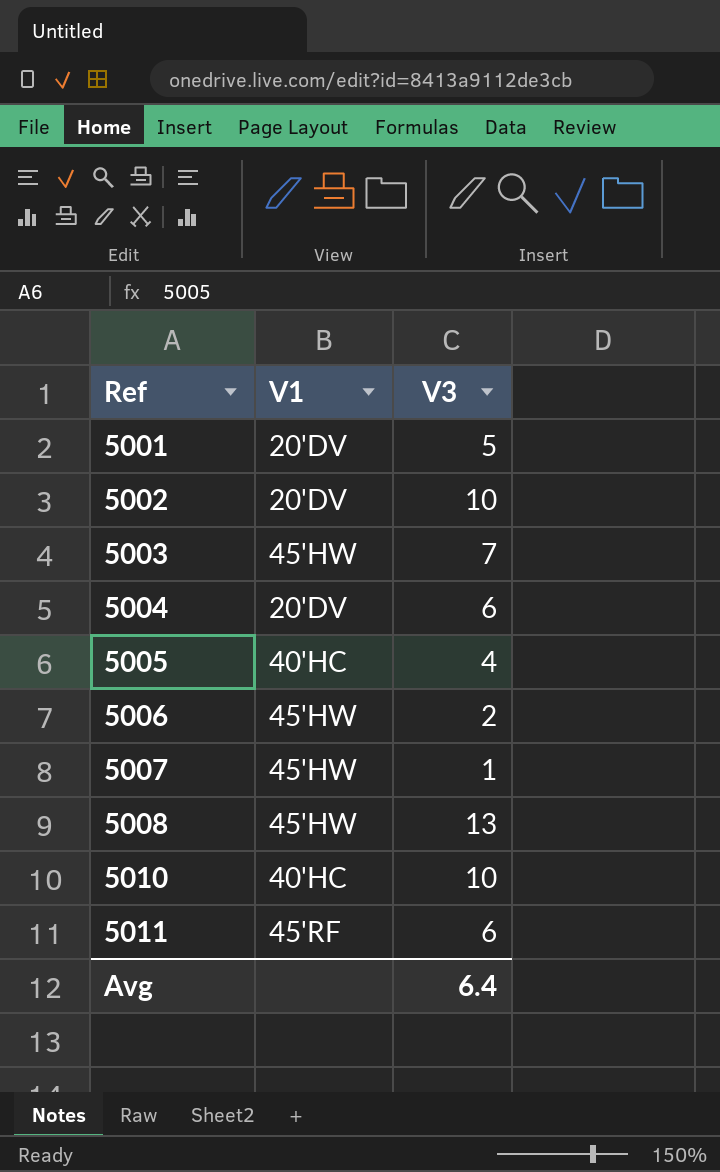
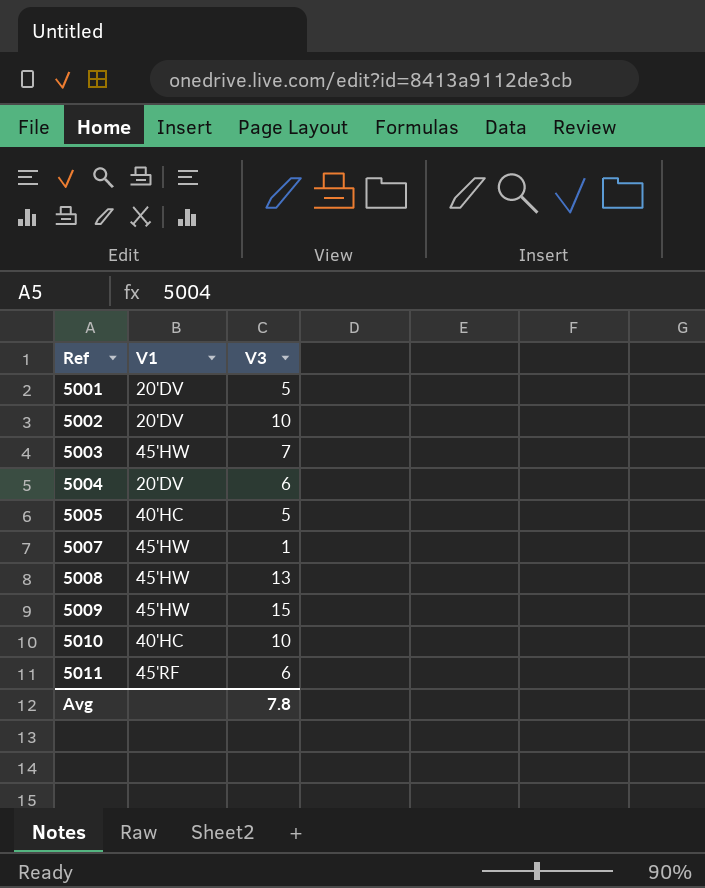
row 5006: 45'HW | 2 -> none
5005 | V3: 4 -> 5
row 5009: none -> 45'HW | 15
Avg | V3: 6.4 -> 7.8

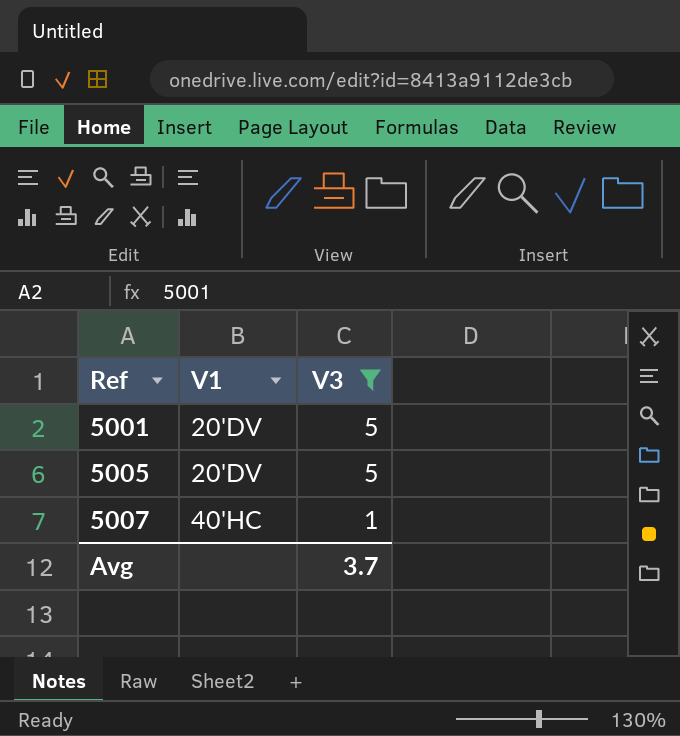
filter: none -> V3 <= 5
5005 | V1: 40'HC -> 20'DV
5007 | V1: 45'HW -> 40'HC
Avg | V3: 7.8 -> 3.7

